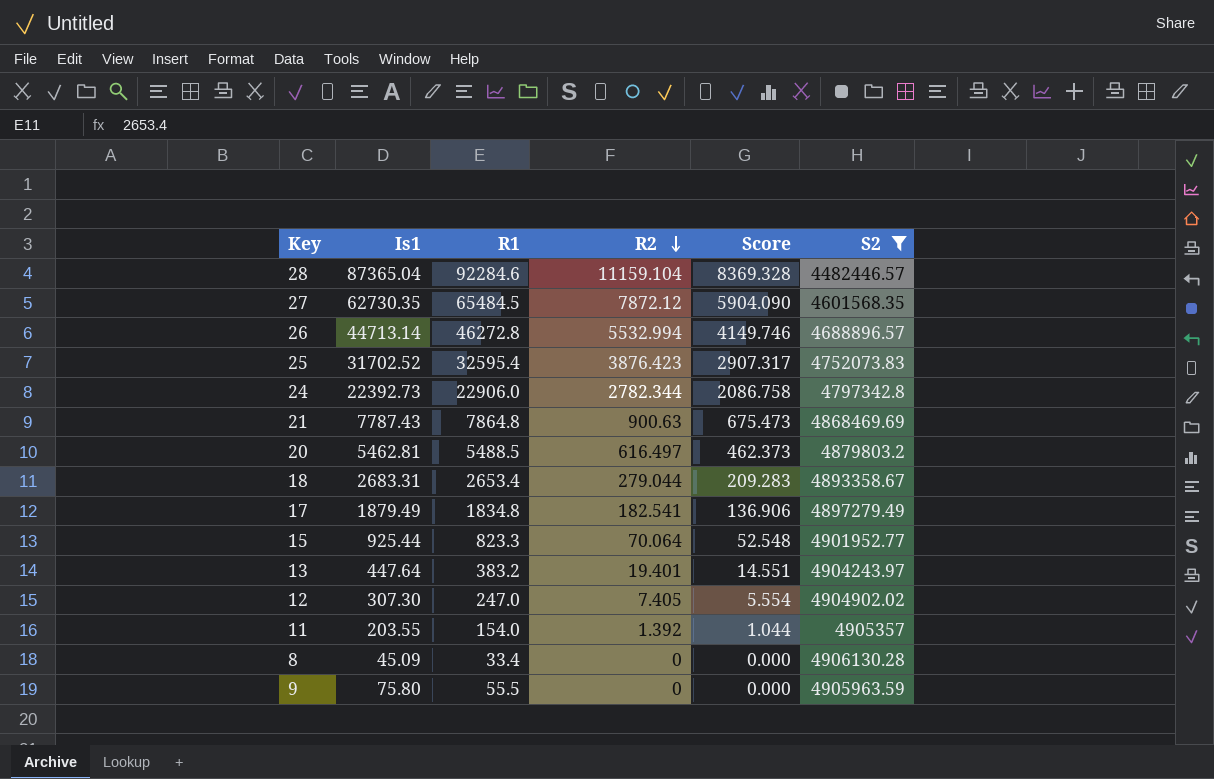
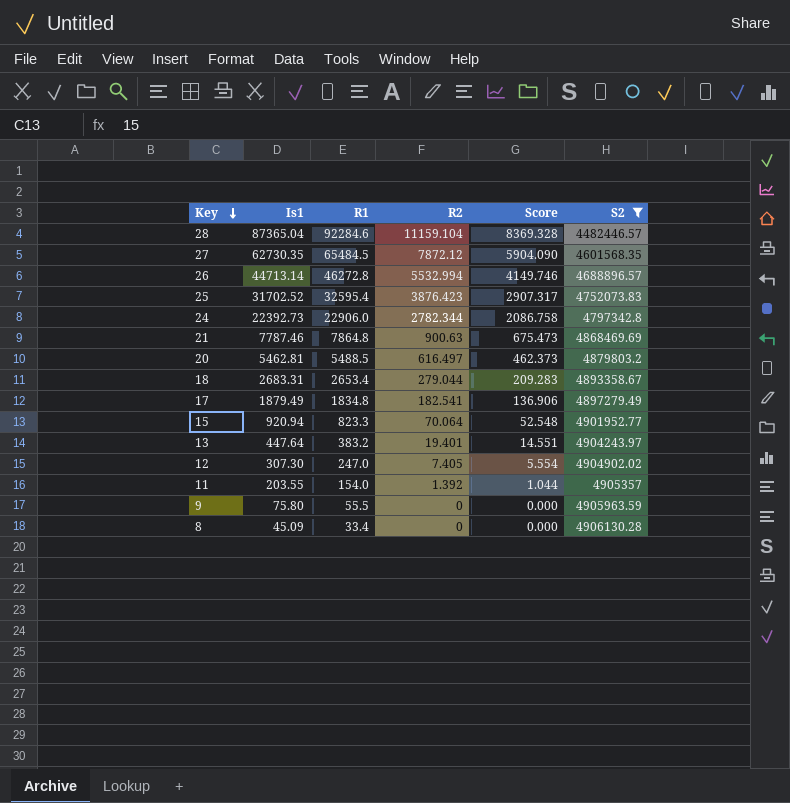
row order: R2 descending -> Key descending
21 | Is1: 7787.43 -> 7787.46
15 | Is1: 925.44 -> 920.94

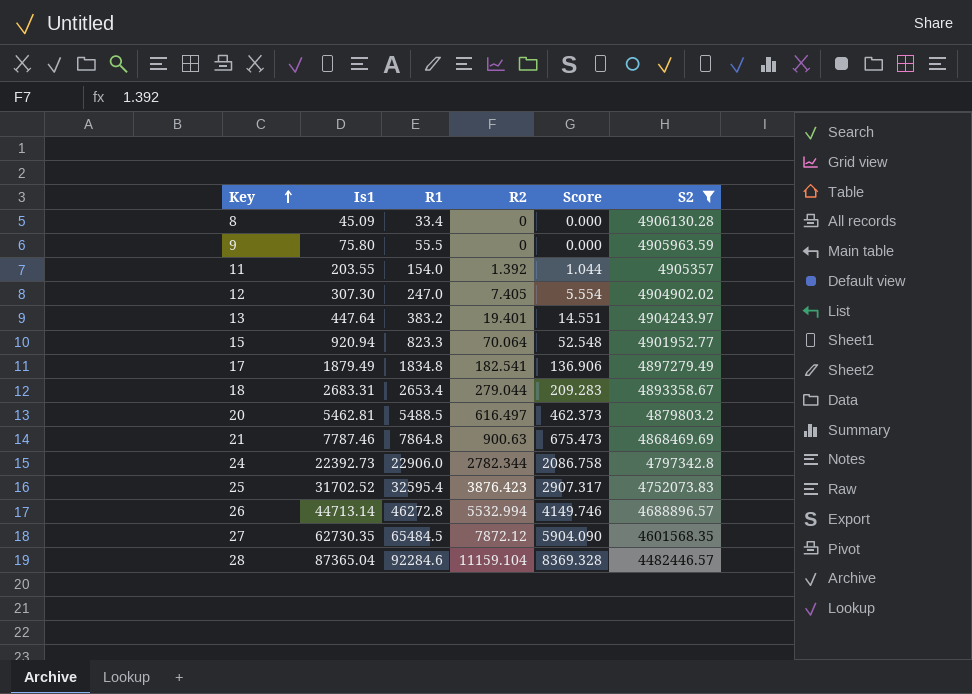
row order: Key descending -> Key ascending

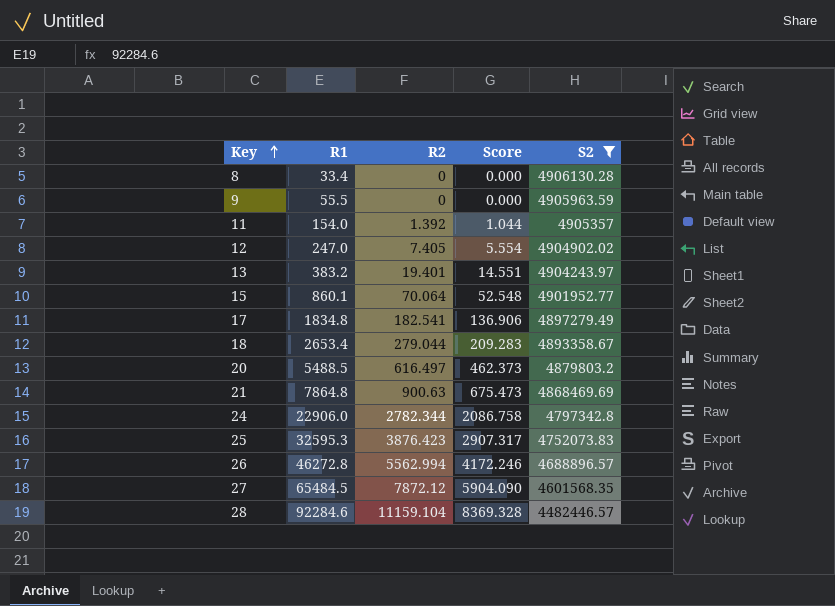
column Is1 | position: 2 -> none
15 | R1: 823.3 -> 860.1
25 | R1: 32595.4 -> 32595.3
26 | R2: 5532.994 -> 5562.994
26 | Score: 4149.746 -> 4172.246

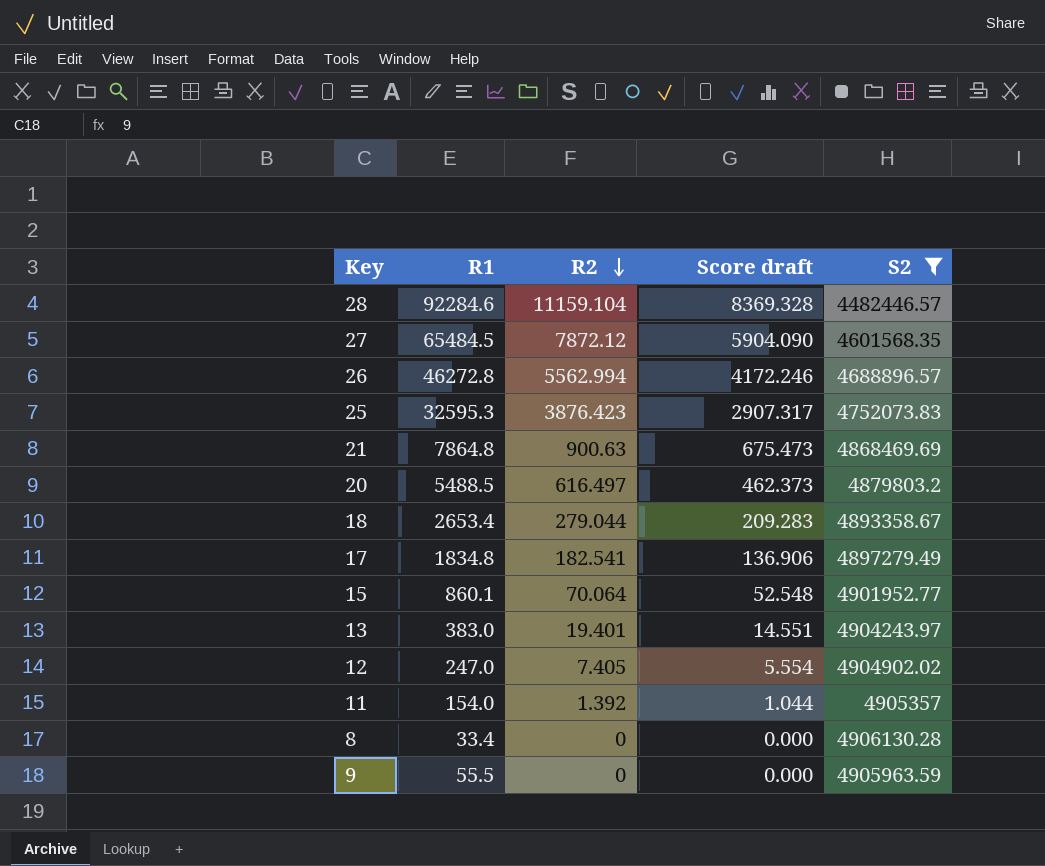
row order: Key ascending -> R2 descending
column name: Score -> Score draft
row 24: 22906.0 | 2782.344 | 2086.758 | 4797342.8 -> none
13 | R1: 383.2 -> 383.0

